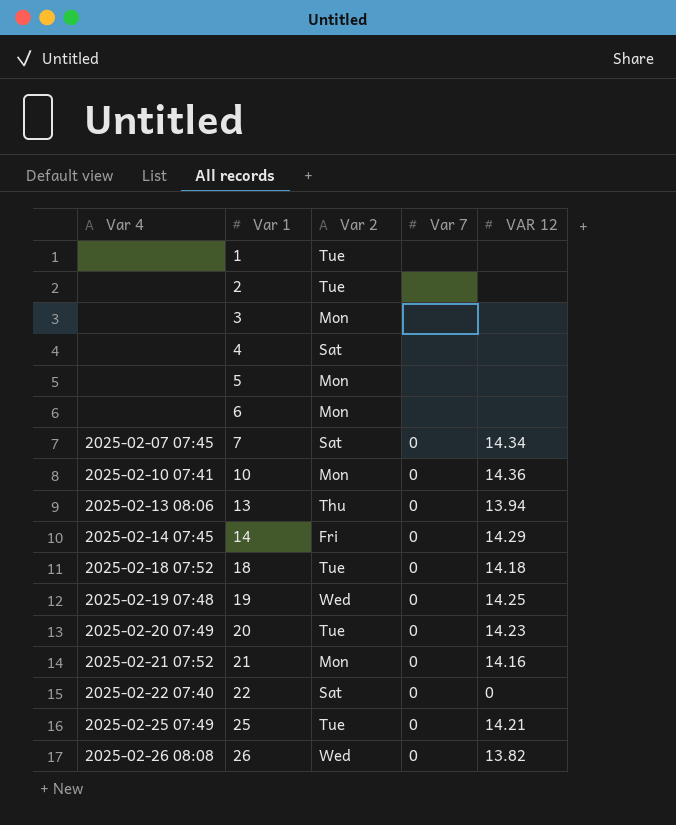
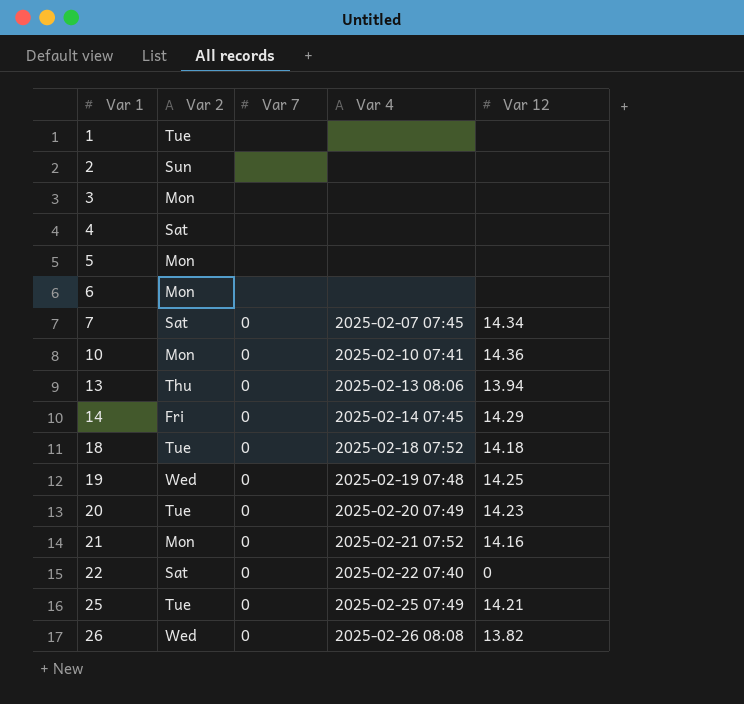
column Var 4 | position: 1 -> 4
column name: VAR 12 -> Var 12
2 | Var 2: Tue -> Sun

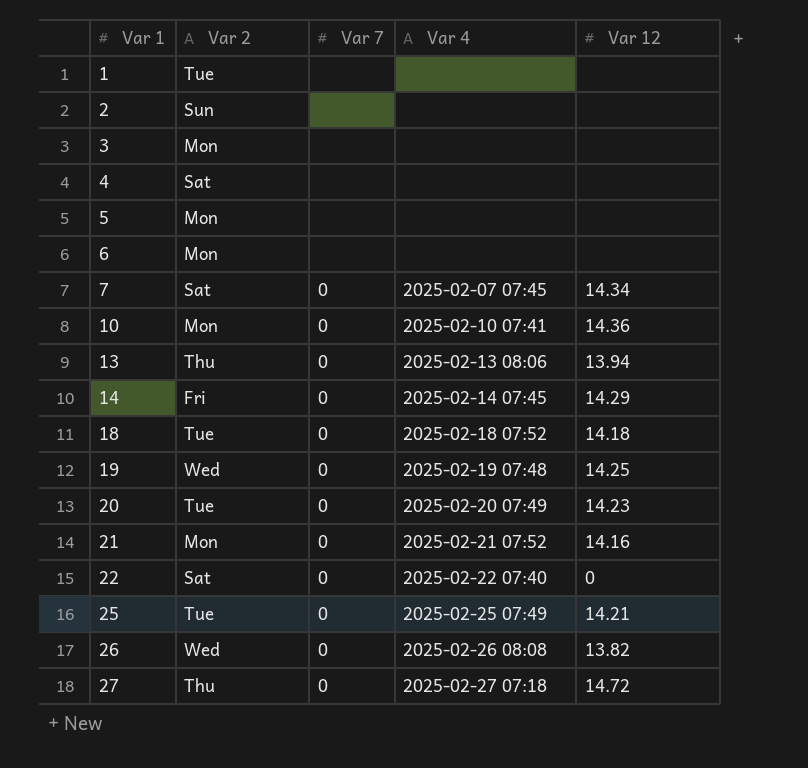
row 27: none -> Thu | 0 | 2025-02-27 07:18 | 14.72

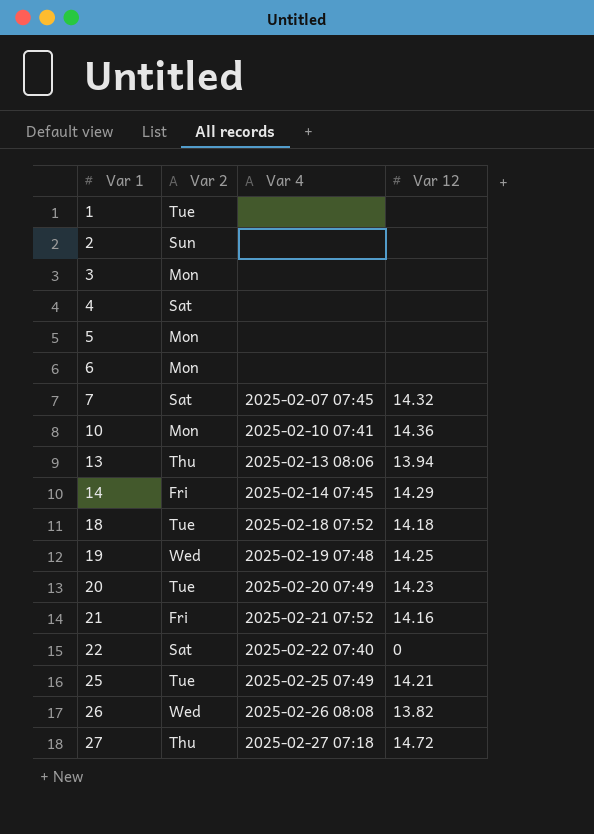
column Var 7 | position: 3 -> none
7 | Var 12: 14.34 -> 14.32
21 | Var 2: Mon -> Fri

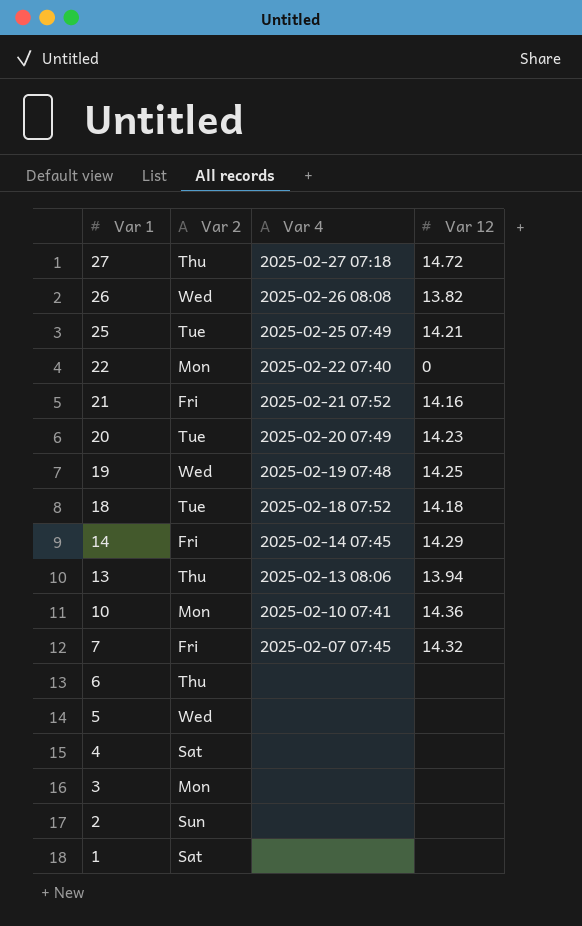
row order: Var 1 ascending -> Var 1 descending
22 | Var 2: Sat -> Mon
7 | Var 2: Sat -> Fri
6 | Var 2: Mon -> Thu
5 | Var 2: Mon -> Wed
1 | Var 2: Tue -> Sat

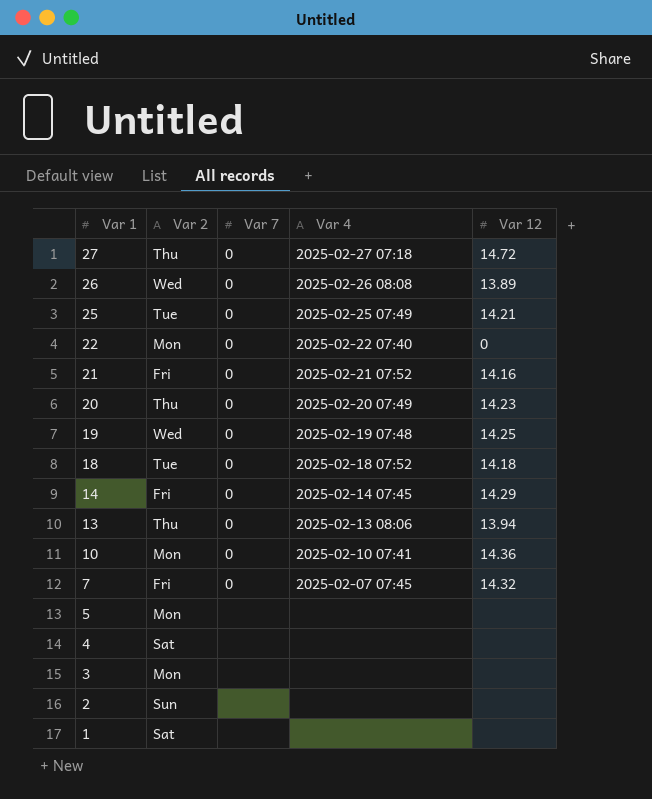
column Var 7 | position: none -> 3
row 6: Thu | none | none -> none
26 | Var 12: 13.82 -> 13.89
20 | Var 2: Tue -> Thu
5 | Var 2: Wed -> Mon

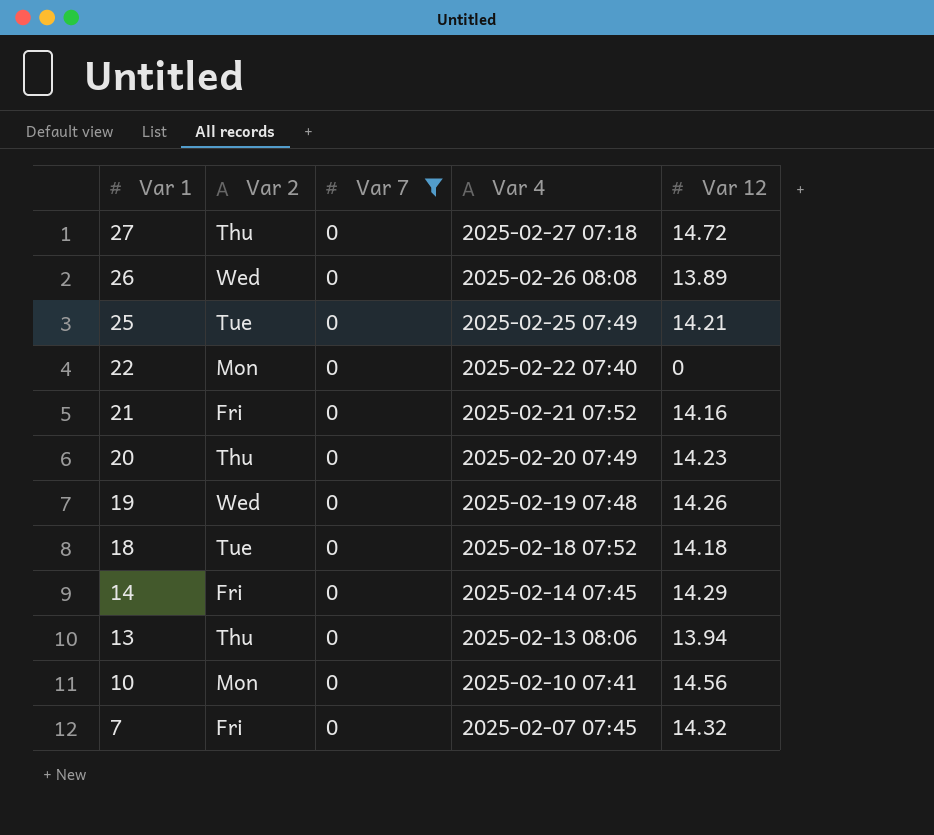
filter: none -> Var 7 = 0
19 | Var 12: 14.25 -> 14.26
10 | Var 12: 14.36 -> 14.56

